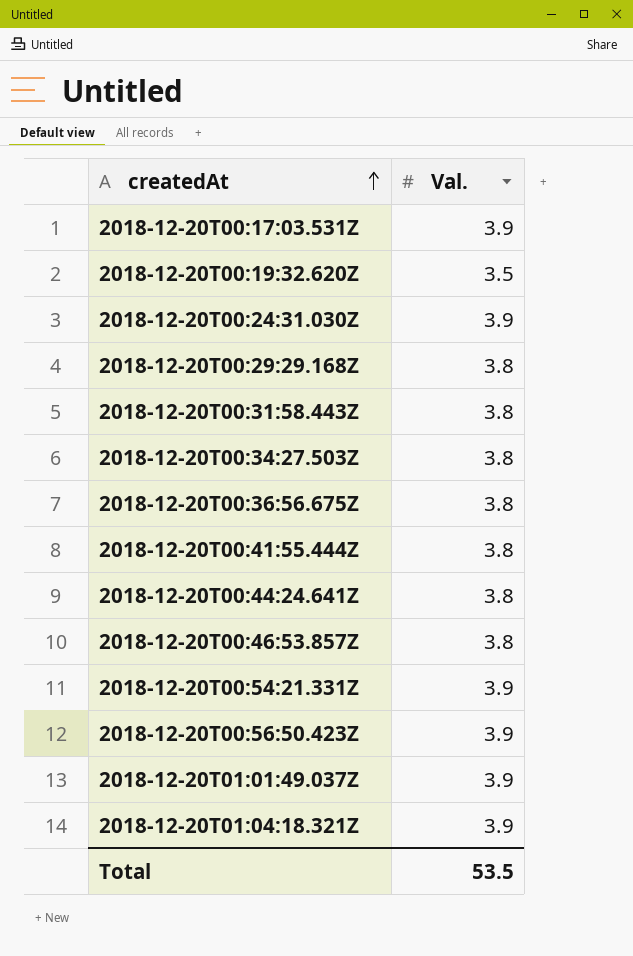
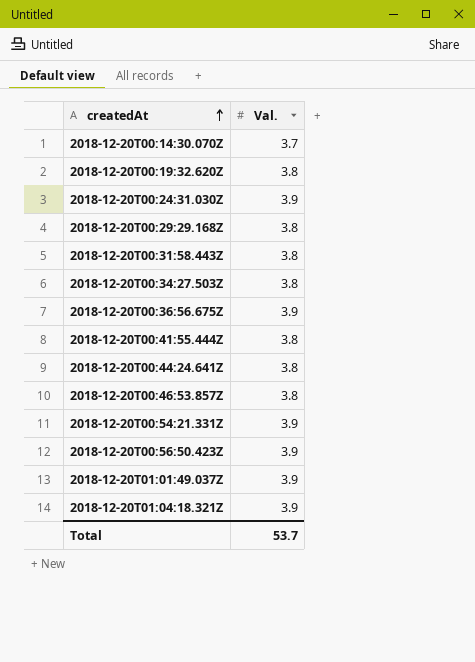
row 2018-12-20T00:17:03.531Z: 3.9 -> none
row 2018-12-20T00:14:30.070Z: none -> 3.7
2018-12-20T00:19:32.620Z | Val.: 3.5 -> 3.8
2018-12-20T00:36:56.675Z | Val.: 3.8 -> 3.9
Total | Val.: 53.5 -> 53.7

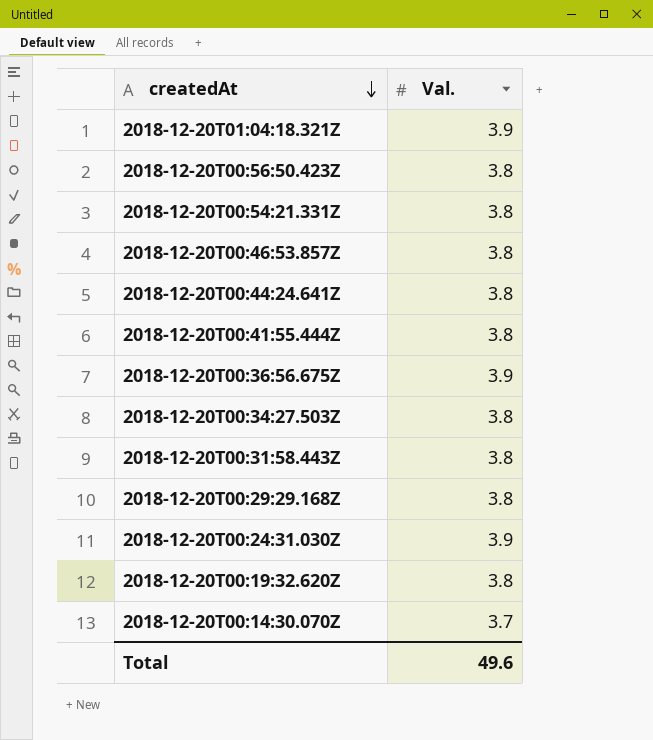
row order: createdAt ascending -> createdAt descending
row 2018-12-20T01:01:49.037Z: 3.9 -> none
2018-12-20T00:56:50.423Z | Val.: 3.9 -> 3.8
2018-12-20T00:54:21.331Z | Val.: 3.9 -> 3.8
Total | Val.: 53.7 -> 49.6

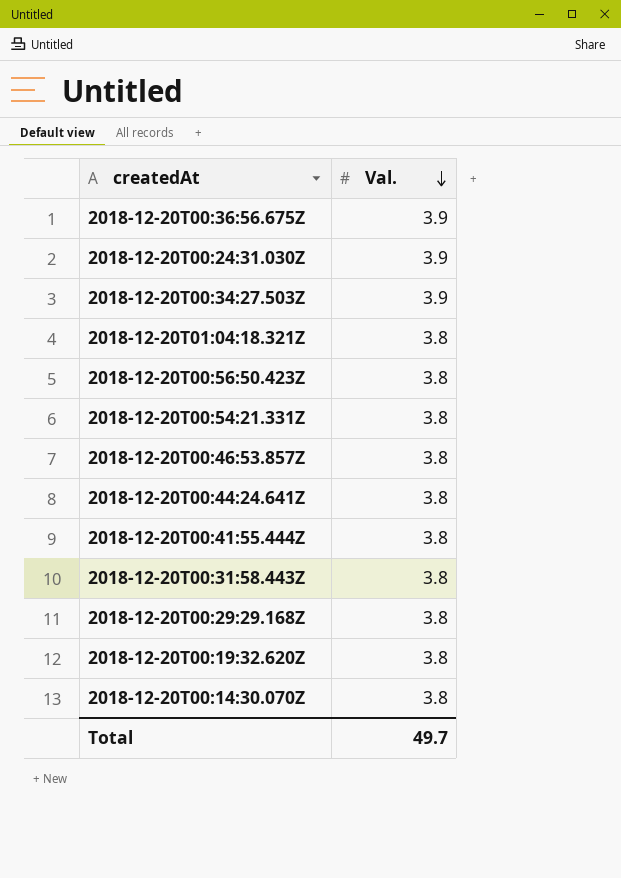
row order: createdAt descending -> Val. descending
2018-12-20T00:34:27.503Z | Val.: 3.8 -> 3.9
2018-12-20T01:04:18.321Z | Val.: 3.9 -> 3.8
2018-12-20T00:14:30.070Z | Val.: 3.7 -> 3.8
Total | Val.: 49.6 -> 49.7

